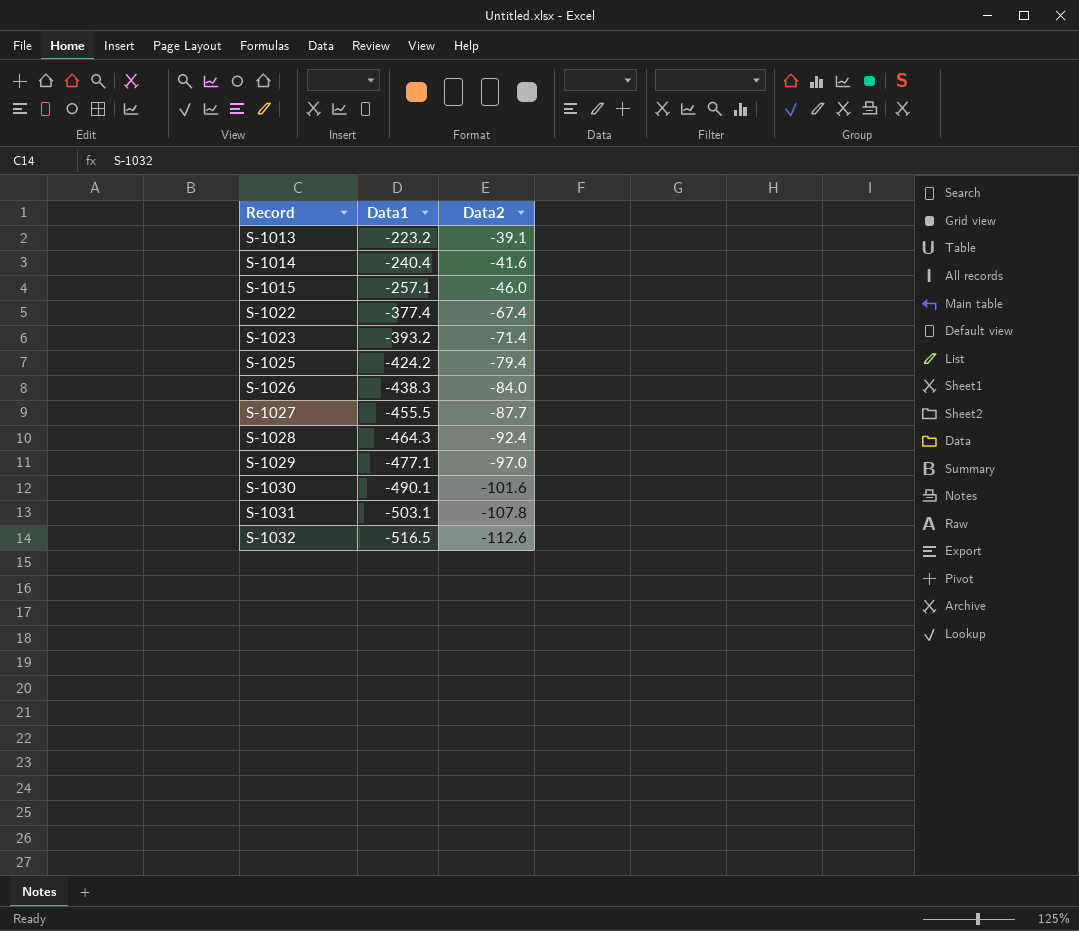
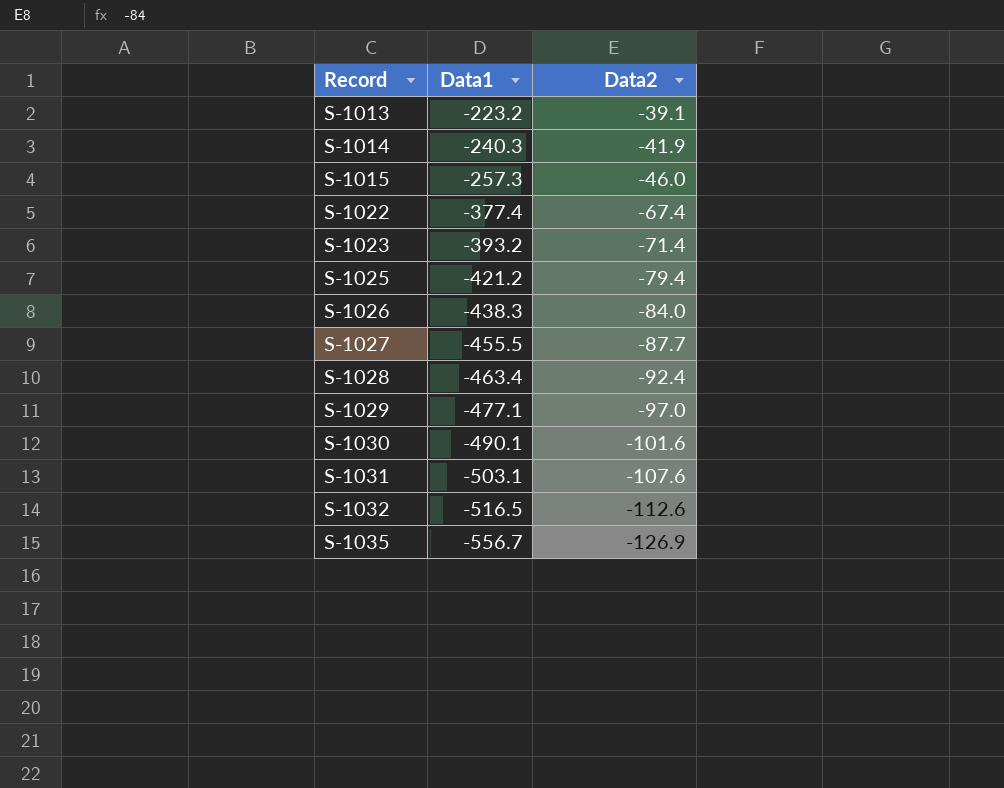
S-1014 | Data1: -240.4 -> -240.3
S-1014 | Data2: -41.6 -> -41.9
S-1015 | Data1: -257.1 -> -257.3
S-1025 | Data1: -424.2 -> -421.2
S-1028 | Data1: -464.3 -> -463.4
S-1031 | Data2: -107.8 -> -107.6
row S-1035: none -> -556.7 | -126.9

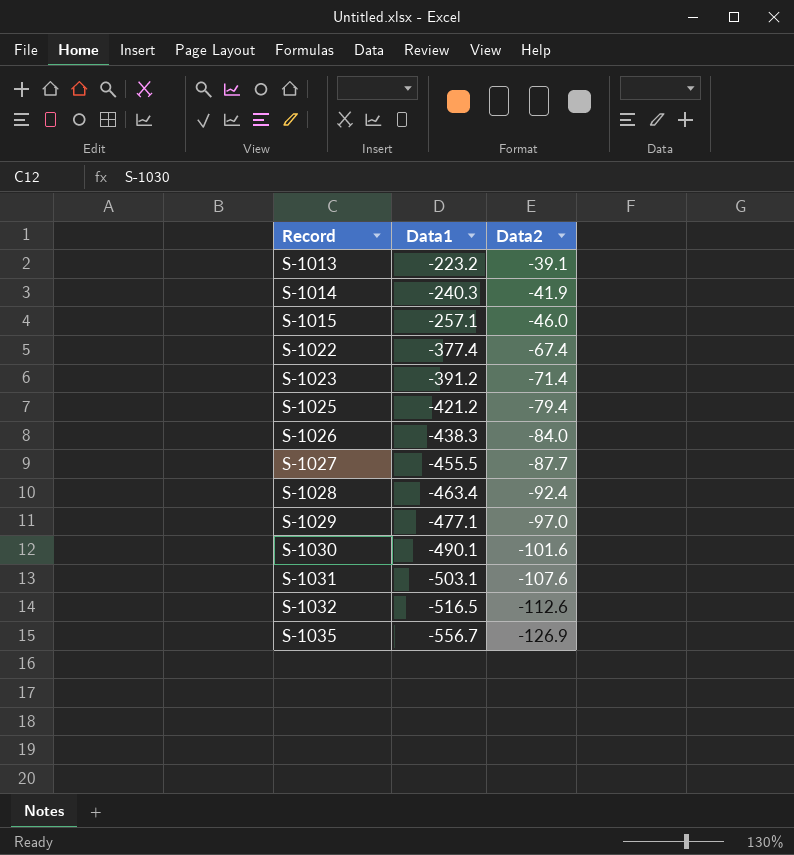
S-1015 | Data1: -257.3 -> -257.1
S-1023 | Data1: -393.2 -> -391.2

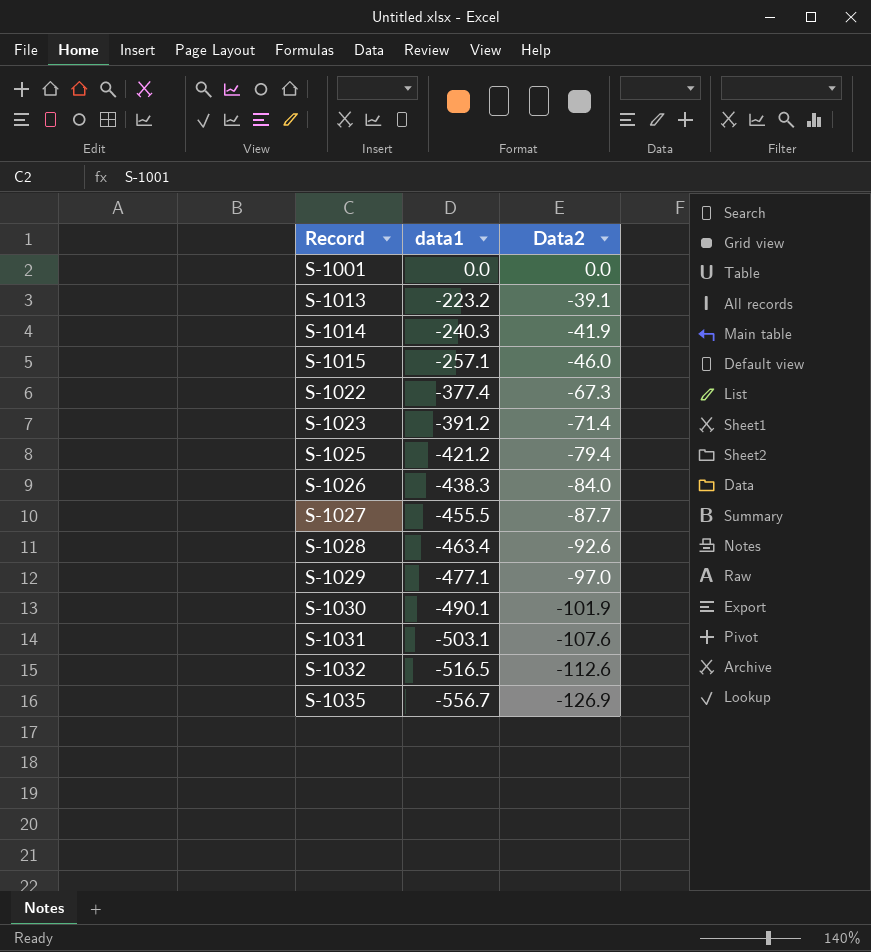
column name: Data1 -> data1
row S-1001: none -> 0.0 | 0.0
S-1022 | Data2: -67.4 -> -67.3
S-1028 | Data2: -92.4 -> -92.6
S-1030 | Data2: -101.6 -> -101.9

